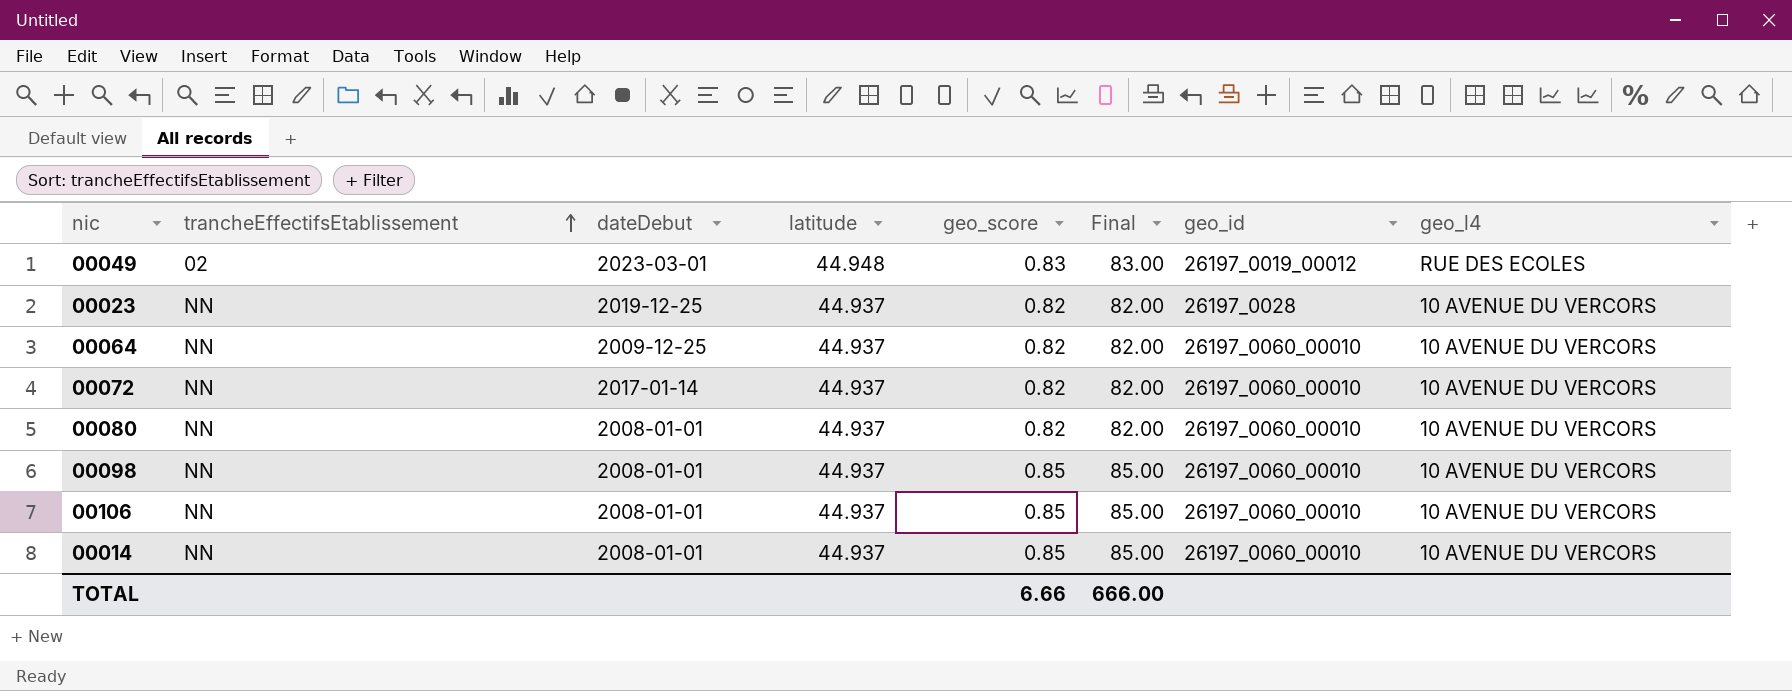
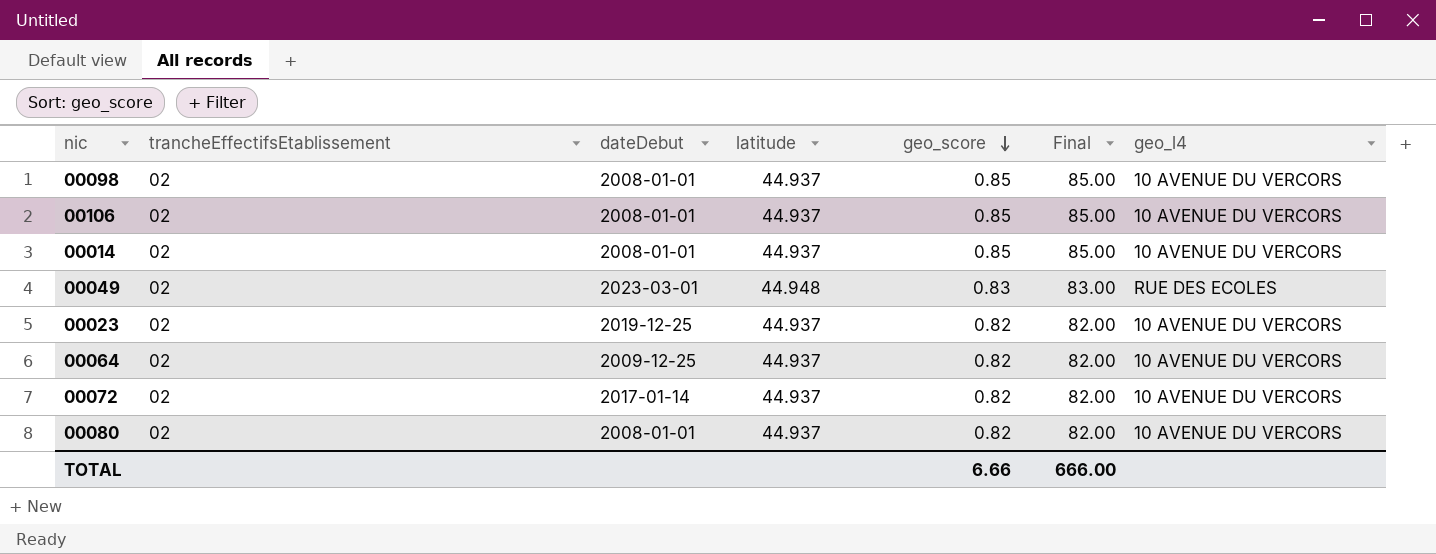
row order: trancheEffectifsEtablissement ascending -> geo_score descending
column geo_id | position: 7 -> none
00098 | trancheEffectifsEtablissement: NN -> 02
00106 | trancheEffectifsEtablissement: NN -> 02
00014 | trancheEffectifsEtablissement: NN -> 02
00023 | trancheEffectifsEtablissement: NN -> 02
00064 | trancheEffectifsEtablissement: NN -> 02
00072 | trancheEffectifsEtablissement: NN -> 02
00080 | trancheEffectifsEtablissement: NN -> 02

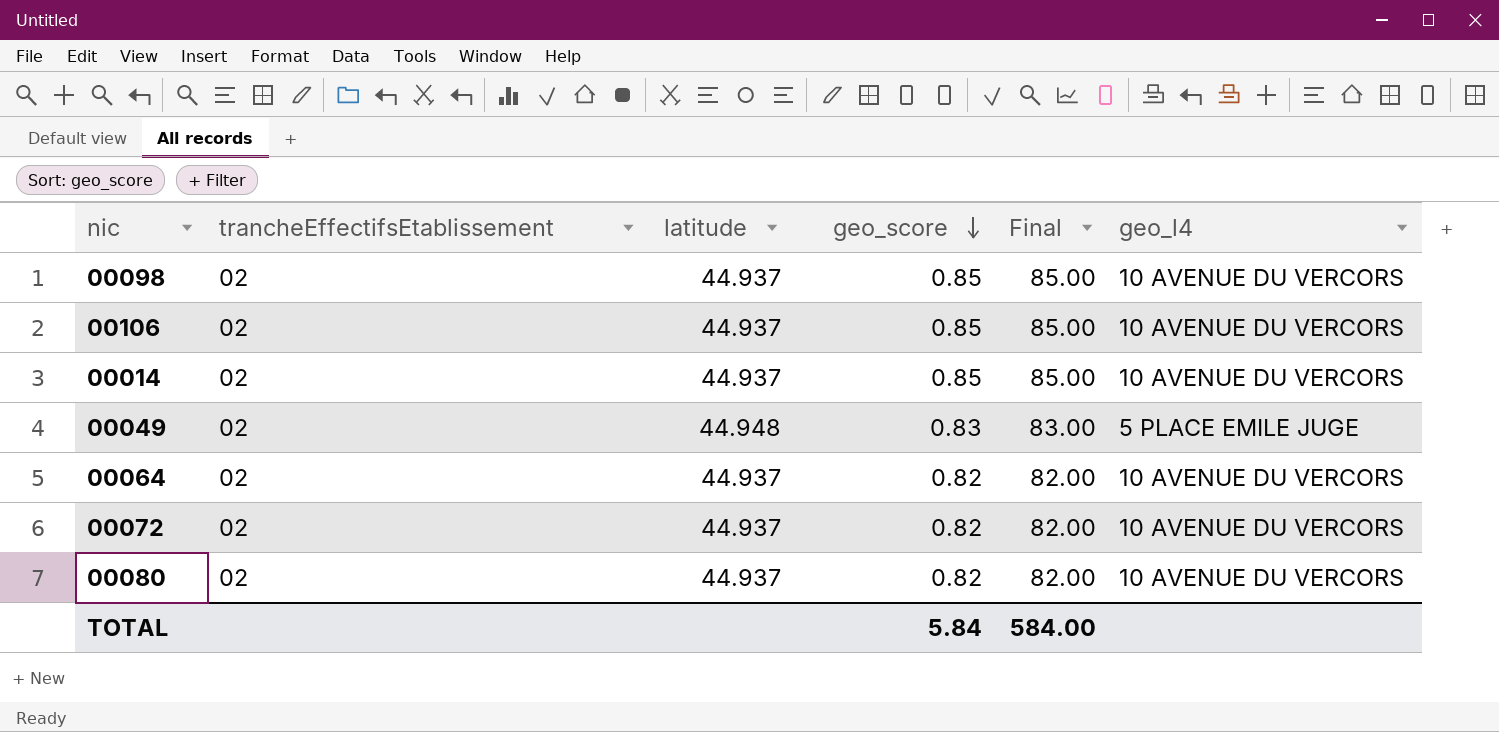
column dateDebut | position: 3 -> none
row 00023: 02 | 2019-12-25 | 44.937 | 0.82 | 82.00 | 10 AVENUE DU VERCORS -> none
00049 | geo_l4: RUE DES ECOLES -> 5 PLACE EMILE JUGE
TOTAL | geo_score: 6.66 -> 5.84
TOTAL | Final: 666.00 -> 584.00

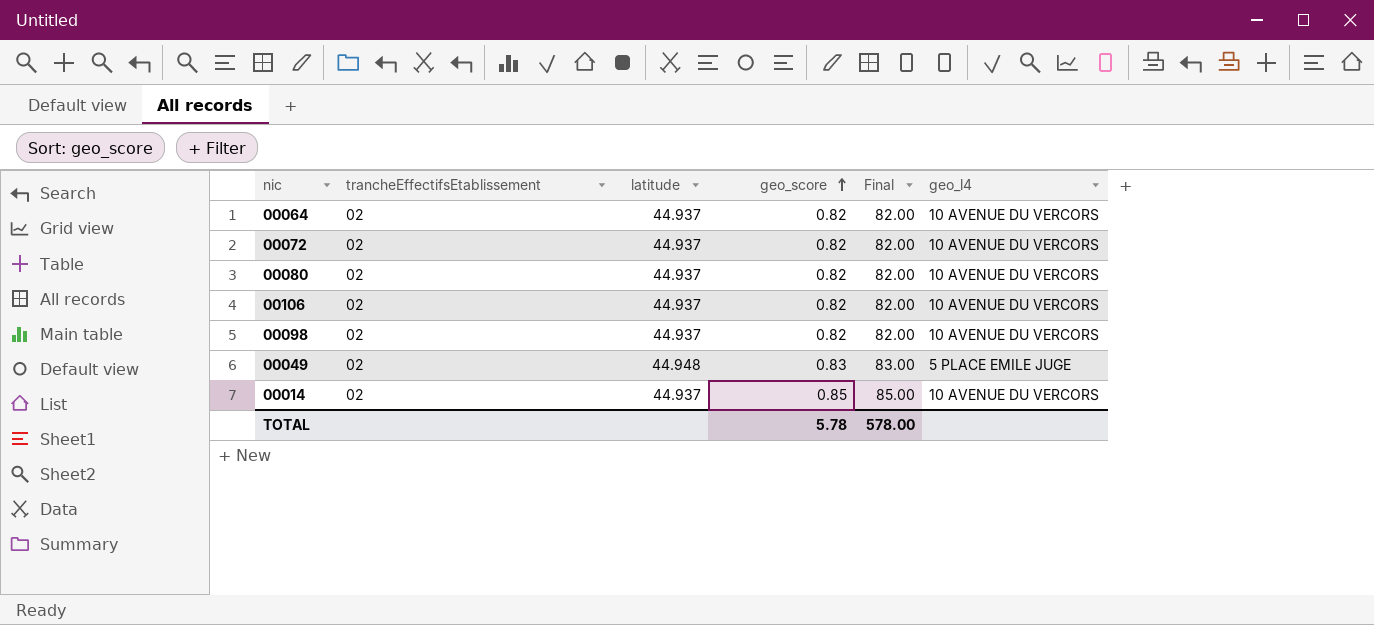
row order: geo_score descending -> geo_score ascending
00106 | geo_score: 0.85 -> 0.82
00106 | Final: 85.00 -> 82.00
00098 | geo_score: 0.85 -> 0.82
00098 | Final: 85.00 -> 82.00
TOTAL | geo_score: 5.84 -> 5.78
TOTAL | Final: 584.00 -> 578.00

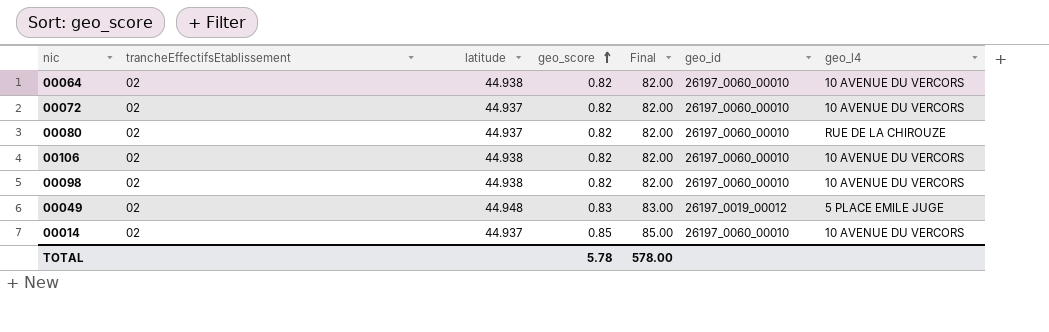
column geo_id | position: none -> 6
00064 | latitude: 44.937 -> 44.938
00080 | geo_l4: 10 AVENUE DU VERCORS -> RUE DE LA CHIROUZE
00106 | latitude: 44.937 -> 44.938
00098 | latitude: 44.937 -> 44.938

